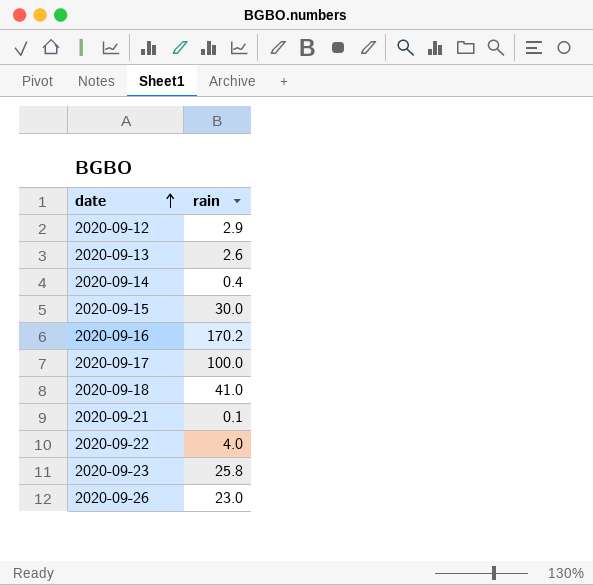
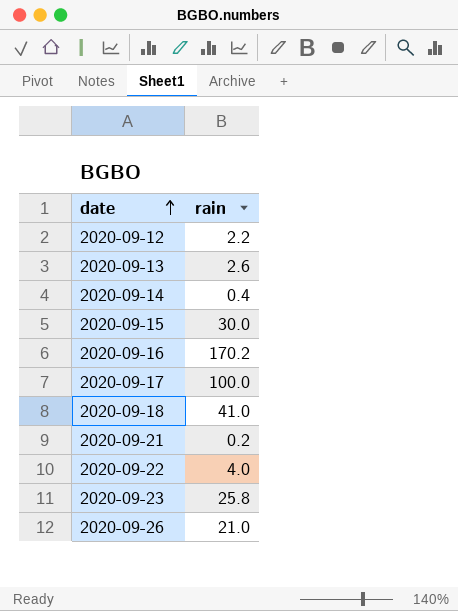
2020-09-12 | rain: 2.9 -> 2.2
2020-09-21 | rain: 0.1 -> 0.2
2020-09-26 | rain: 23.0 -> 21.0

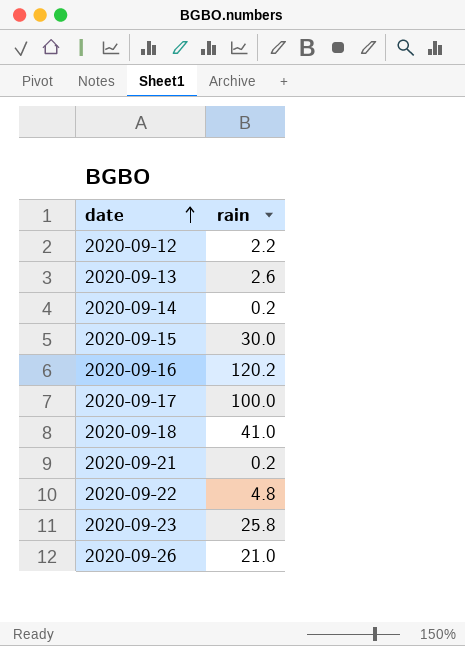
2020-09-14 | rain: 0.4 -> 0.2
2020-09-16 | rain: 170.2 -> 120.2
2020-09-22 | rain: 4.0 -> 4.8

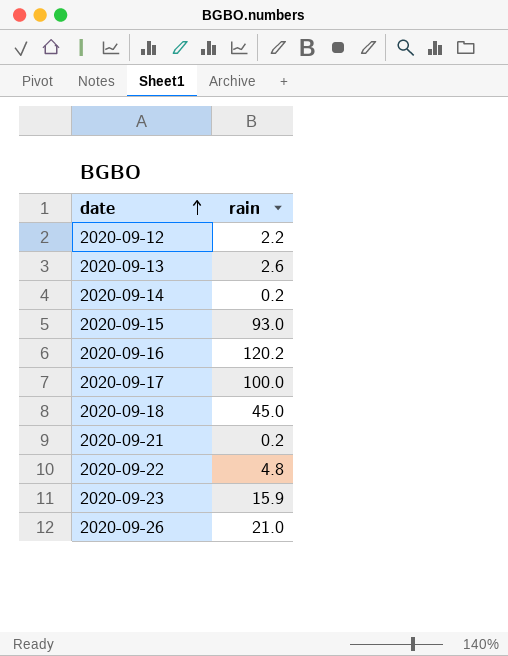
2020-09-15 | rain: 30.0 -> 93.0
2020-09-18 | rain: 41.0 -> 45.0
2020-09-23 | rain: 25.8 -> 15.9

